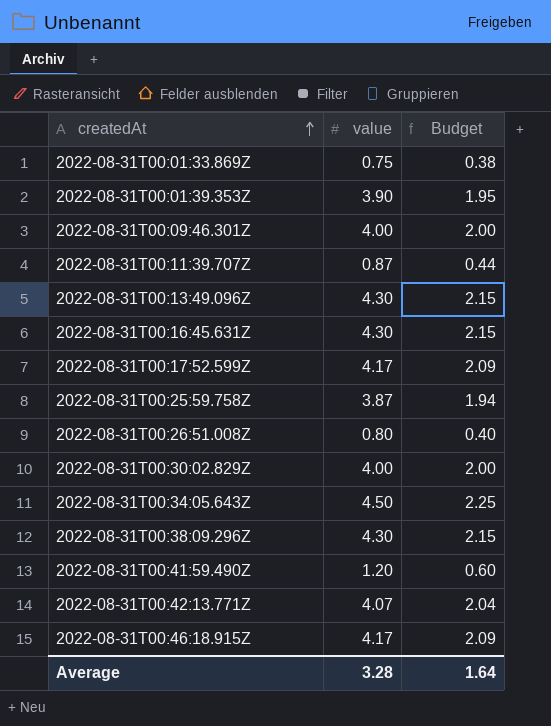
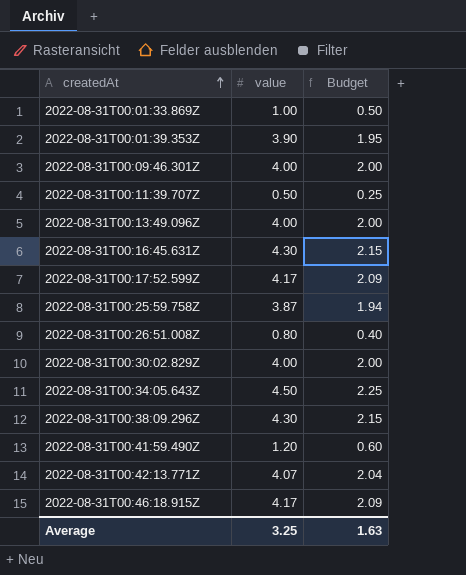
2022-08-31T00:01:33.869Z | value: 0.75 -> 1.00
2022-08-31T00:01:33.869Z | Budget: 0.38 -> 0.50
2022-08-31T00:11:39.707Z | value: 0.87 -> 0.50
2022-08-31T00:11:39.707Z | Budget: 0.44 -> 0.25
2022-08-31T00:13:49.096Z | value: 4.30 -> 4.00
2022-08-31T00:13:49.096Z | Budget: 2.15 -> 2.00
Average | value: 3.28 -> 3.25
Average | Budget: 1.64 -> 1.63

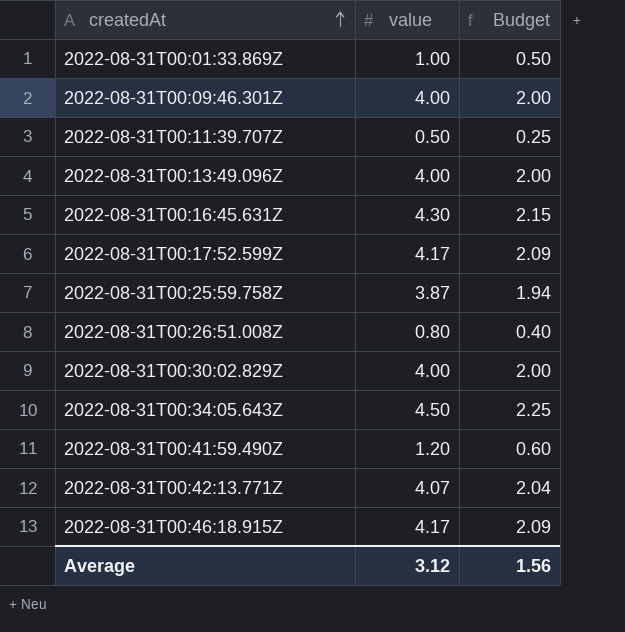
row 2022-08-31T00:01:39.353Z: 3.90 | 1.95 -> none
row 2022-08-31T00:38:09.296Z: 4.30 | 2.15 -> none
Average | value: 3.25 -> 3.12
Average | Budget: 1.63 -> 1.56

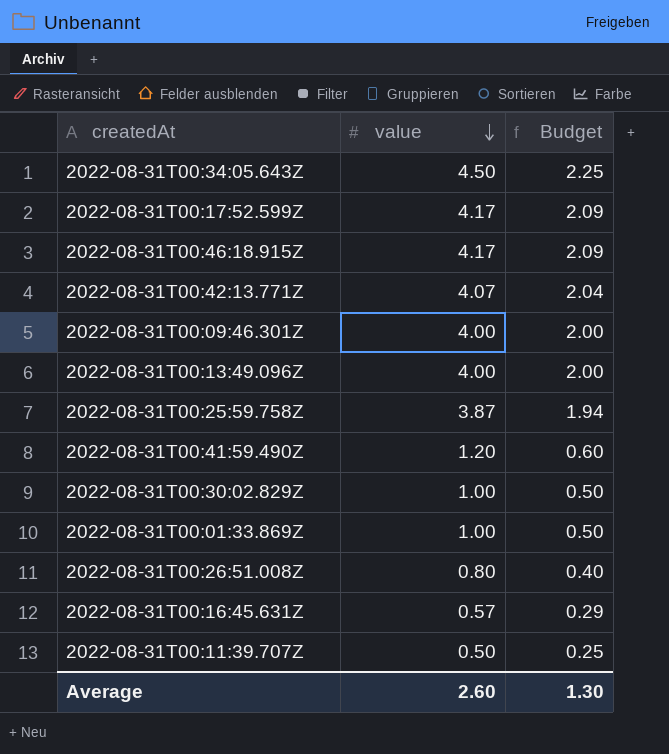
row order: createdAt ascending -> value descending
2022-08-31T00:30:02.829Z | value: 4.00 -> 1.00
2022-08-31T00:30:02.829Z | Budget: 2.00 -> 0.50
2022-08-31T00:16:45.631Z | value: 4.30 -> 0.57
2022-08-31T00:16:45.631Z | Budget: 2.15 -> 0.29
Average | value: 3.12 -> 2.60
Average | Budget: 1.56 -> 1.30

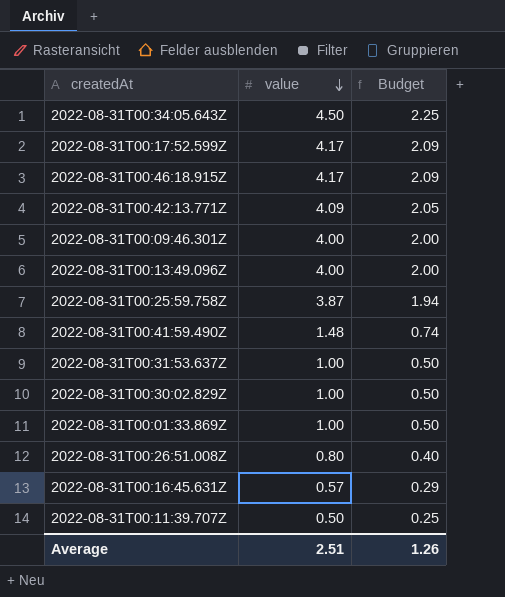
2022-08-31T00:42:13.771Z | value: 4.07 -> 4.09
2022-08-31T00:42:13.771Z | Budget: 2.04 -> 2.05
2022-08-31T00:41:59.490Z | value: 1.20 -> 1.48
2022-08-31T00:41:59.490Z | Budget: 0.60 -> 0.74
row 2022-08-31T00:31:53.637Z: none -> 1.00 | 0.50
Average | value: 2.60 -> 2.51
Average | Budget: 1.30 -> 1.26

